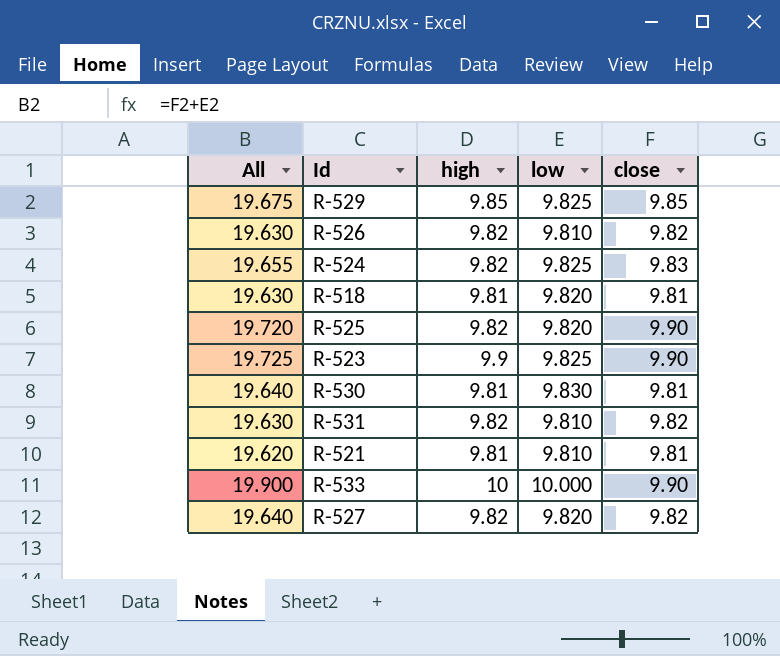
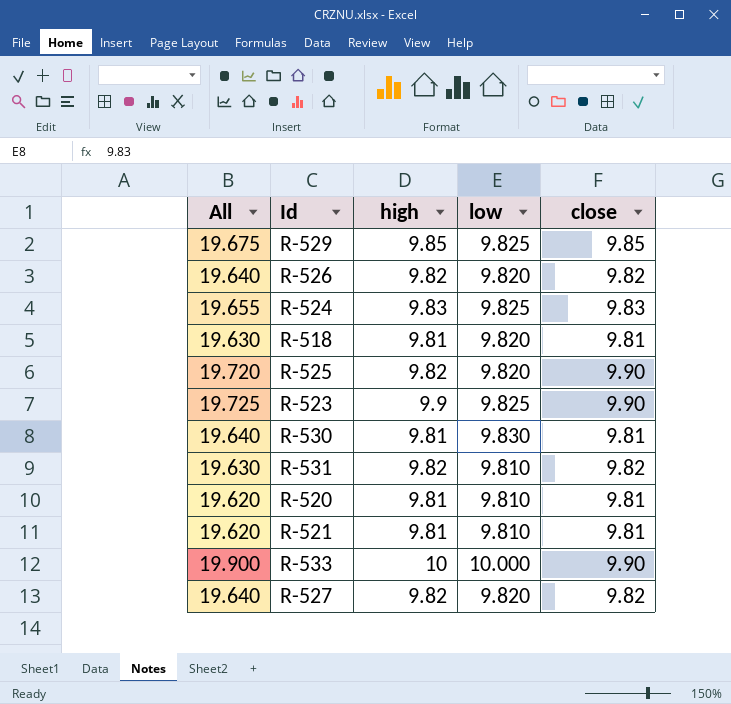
R-526 | All: 19.630 -> 19.640
R-526 | low: 9.810 -> 9.820
R-524 | high: 9.82 -> 9.83
row R-520: none -> 19.620 | 9.81 | 9.810 | 9.81

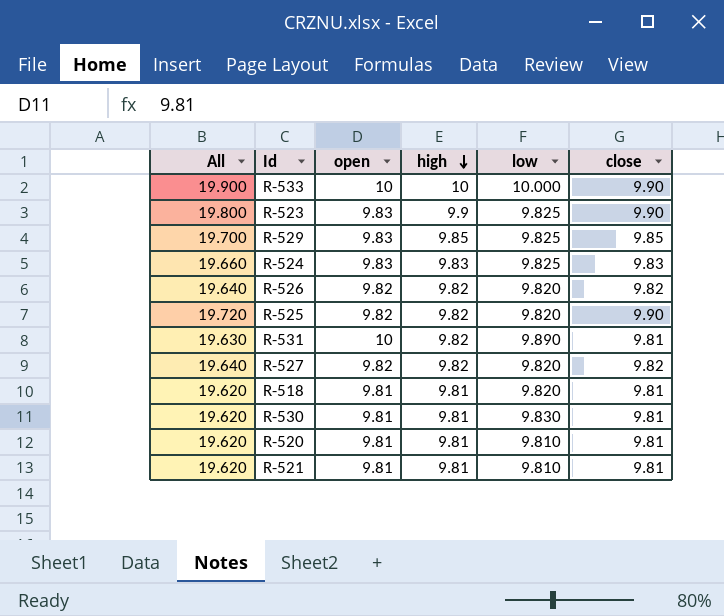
row order: none -> high descending
column All | formula: [low] + [close] -> [high] + [close]
column open | position: none -> 3
R-531 | low: 9.810 -> 9.890
R-531 | close: 9.82 -> 9.81

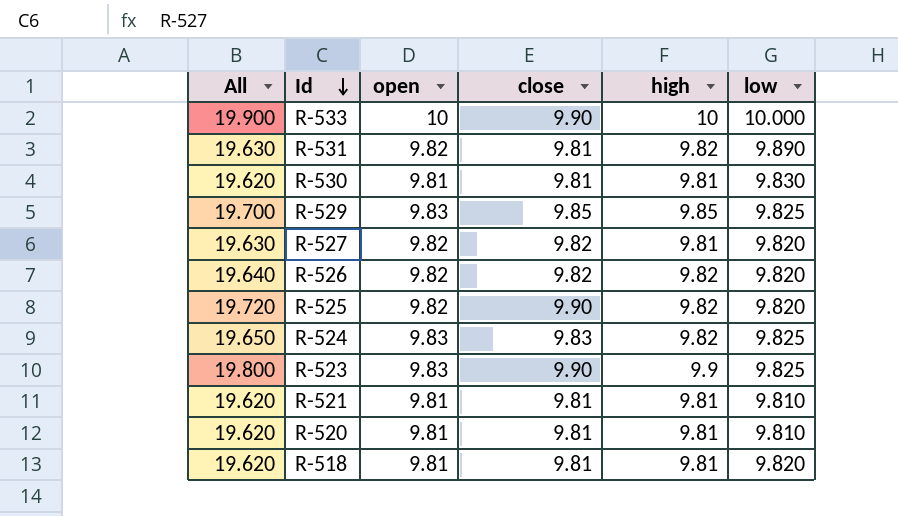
row order: high descending -> Id descending
column close | position: 6 -> 4
R-531 | open: 10 -> 9.82
R-527 | All: 19.640 -> 19.630
R-527 | high: 9.82 -> 9.81
R-524 | All: 19.660 -> 19.650
R-524 | high: 9.83 -> 9.82

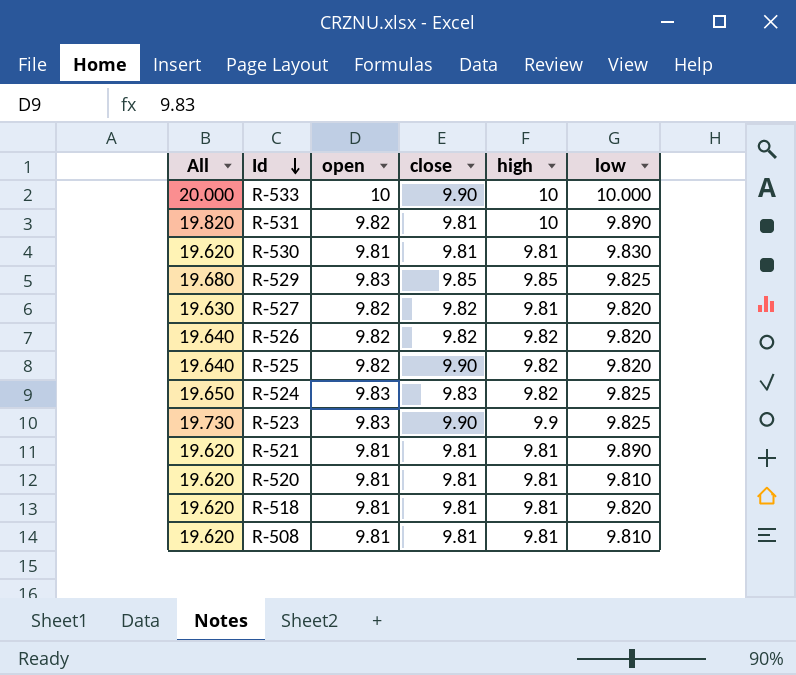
column All | formula: [close] + [high] -> [open] + [high]
R-531 | high: 9.82 -> 10
R-521 | low: 9.810 -> 9.890
row R-508: none -> 19.620 | 9.81 | 9.81 | 9.81 | 9.810

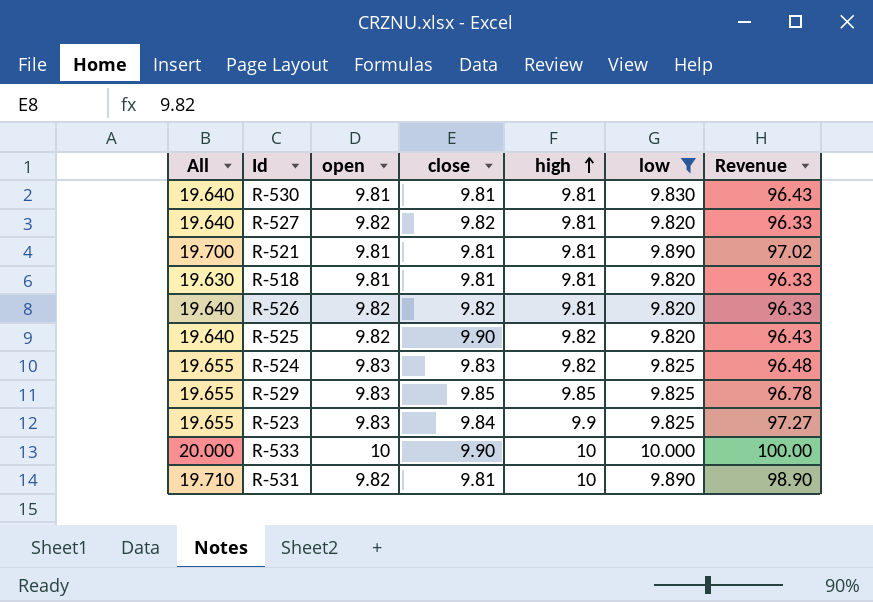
filter: none -> low != 9.810
row order: Id descending -> high ascending
column All | formula: [open] + [high] -> [open] + [low]
column Revenue | formula: none -> [high] * [low]
R-526 | high: 9.82 -> 9.81
R-523 | close: 9.90 -> 9.84

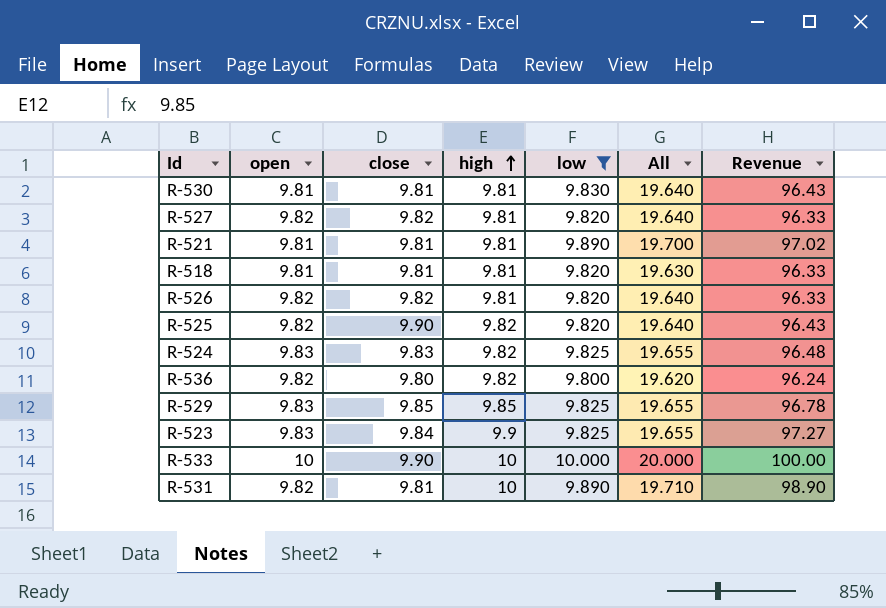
column All | position: 1 -> 6
row R-536: none -> 9.82 | 9.80 | 9.82 | 9.800 | 19.620 | 96.24

